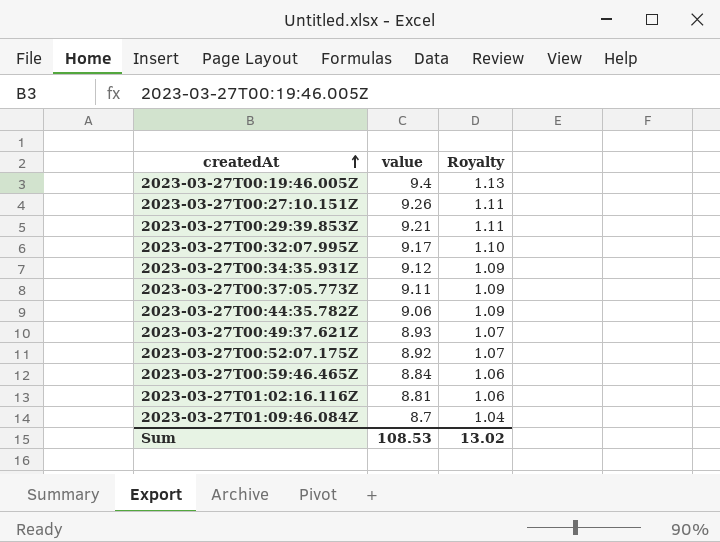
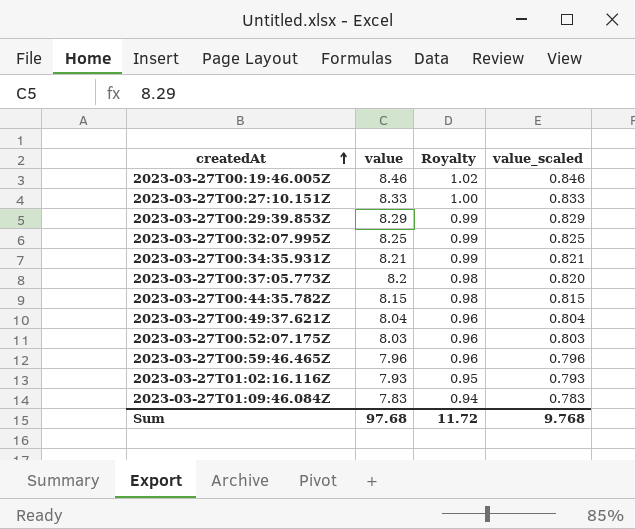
column value_scaled | formula: none -> [value] * 0.1
2023-03-27T00:19:46.005Z | value: 9.4 -> 8.46
2023-03-27T00:19:46.005Z | Royalty: 1.13 -> 1.02
2023-03-27T00:27:10.151Z | value: 9.26 -> 8.33
2023-03-27T00:27:10.151Z | Royalty: 1.11 -> 1.00
2023-03-27T00:29:39.853Z | value: 9.21 -> 8.29
2023-03-27T00:29:39.853Z | Royalty: 1.11 -> 0.99
2023-03-27T00:32:07.995Z | value: 9.17 -> 8.25
2023-03-27T00:32:07.995Z | Royalty: 1.10 -> 0.99
2023-03-27T00:34:35.931Z | value: 9.12 -> 8.21
2023-03-27T00:34:35.931Z | Royalty: 1.09 -> 0.99
2023-03-27T00:37:05.773Z | value: 9.11 -> 8.2
2023-03-27T00:37:05.773Z | Royalty: 1.09 -> 0.98
2023-03-27T00:44:35.782Z | value: 9.06 -> 8.15
2023-03-27T00:44:35.782Z | Royalty: 1.09 -> 0.98
2023-03-27T00:49:37.621Z | value: 8.93 -> 8.04
2023-03-27T00:49:37.621Z | Royalty: 1.07 -> 0.96
2023-03-27T00:52:07.175Z | value: 8.92 -> 8.03
2023-03-27T00:52:07.175Z | Royalty: 1.07 -> 0.96
2023-03-27T00:59:46.465Z | value: 8.84 -> 7.96
2023-03-27T00:59:46.465Z | Royalty: 1.06 -> 0.96
2023-03-27T01:02:16.116Z | value: 8.81 -> 7.93
2023-03-27T01:02:16.116Z | Royalty: 1.06 -> 0.95
2023-03-27T01:09:46.084Z | value: 8.7 -> 7.83
2023-03-27T01:09:46.084Z | Royalty: 1.04 -> 0.94
Sum | value: 108.53 -> 97.68
Sum | Royalty: 13.02 -> 11.72

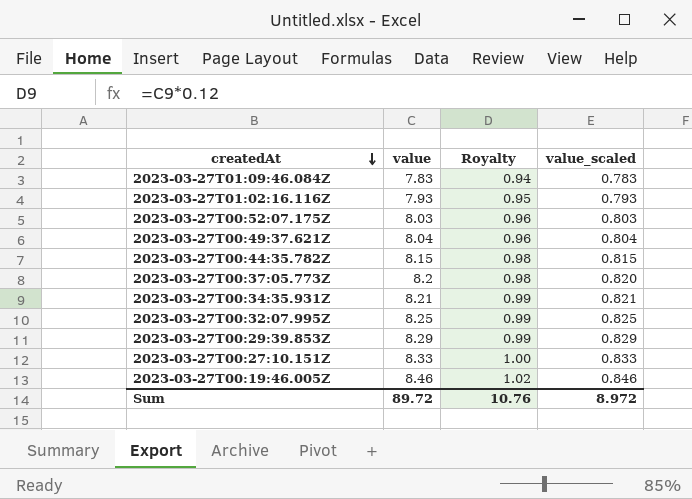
row order: createdAt ascending -> createdAt descending
row 2023-03-27T00:59:46.465Z: 7.96 | 0.96 | 0.796 -> none
Sum | value: 97.68 -> 89.72
Sum | Royalty: 11.72 -> 10.76
Sum | value_scaled: 9.768 -> 8.972

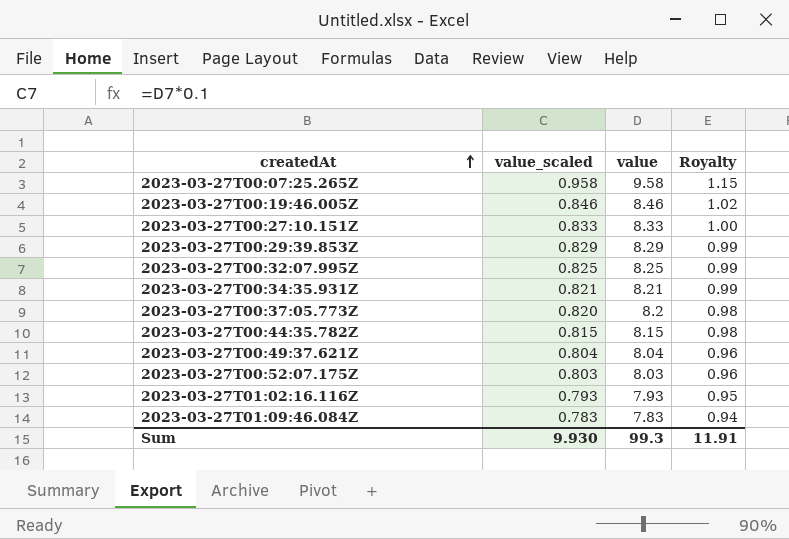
row order: createdAt descending -> createdAt ascending
column value_scaled | position: 4 -> 2
row 2023-03-27T00:07:25.265Z: none -> 0.958 | 9.58 | 1.15
Sum | value_scaled: 8.972 -> 9.930
Sum | value: 89.72 -> 99.3
Sum | Royalty: 10.76 -> 11.91

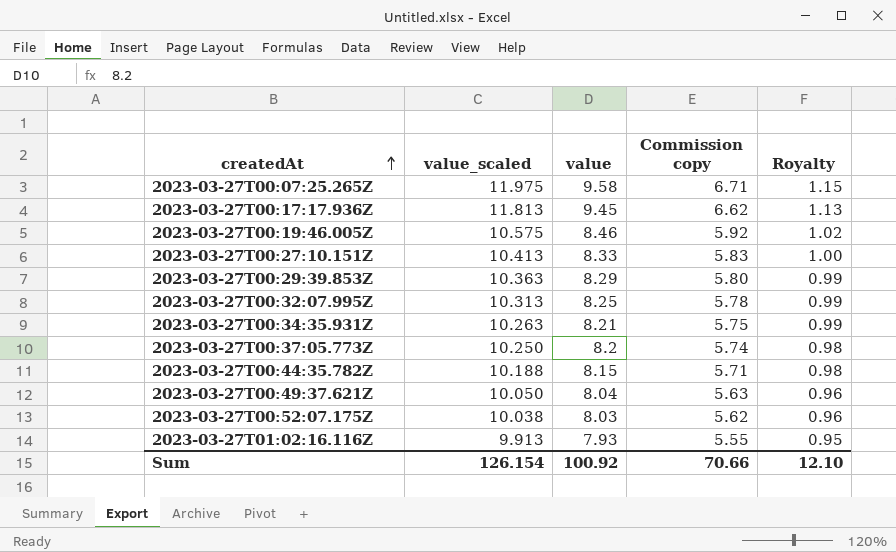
column value_scaled | formula: [value] * 0.1 -> [value] * 1.25
column Commission copy | formula: none -> [value] * 0.7
row 2023-03-27T01:09:46.084Z: 0.783 | 7.83 | 0.94 -> none
row 2023-03-27T00:17:17.936Z: none -> 11.813 | 9.45 | 6.62 | 1.13
Sum | value_scaled: 9.930 -> 126.154
Sum | value: 99.3 -> 100.92
Sum | Royalty: 11.91 -> 12.10

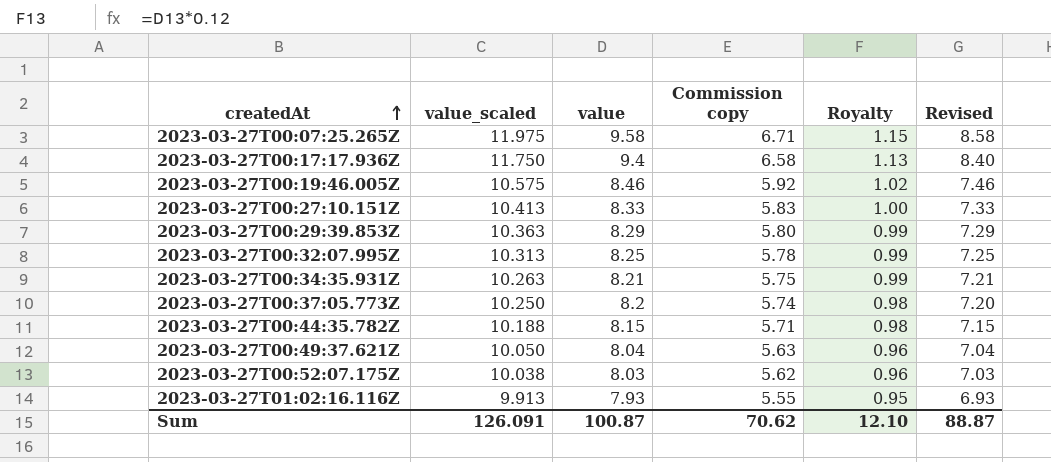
column Revised | formula: none -> [value] - 1
2023-03-27T00:17:17.936Z | value_scaled: 11.813 -> 11.750
2023-03-27T00:17:17.936Z | value: 9.45 -> 9.4
2023-03-27T00:17:17.936Z | Commission copy: 6.62 -> 6.58
Sum | value_scaled: 126.154 -> 126.091
Sum | value: 100.92 -> 100.87
Sum | Commission copy: 70.66 -> 70.62

